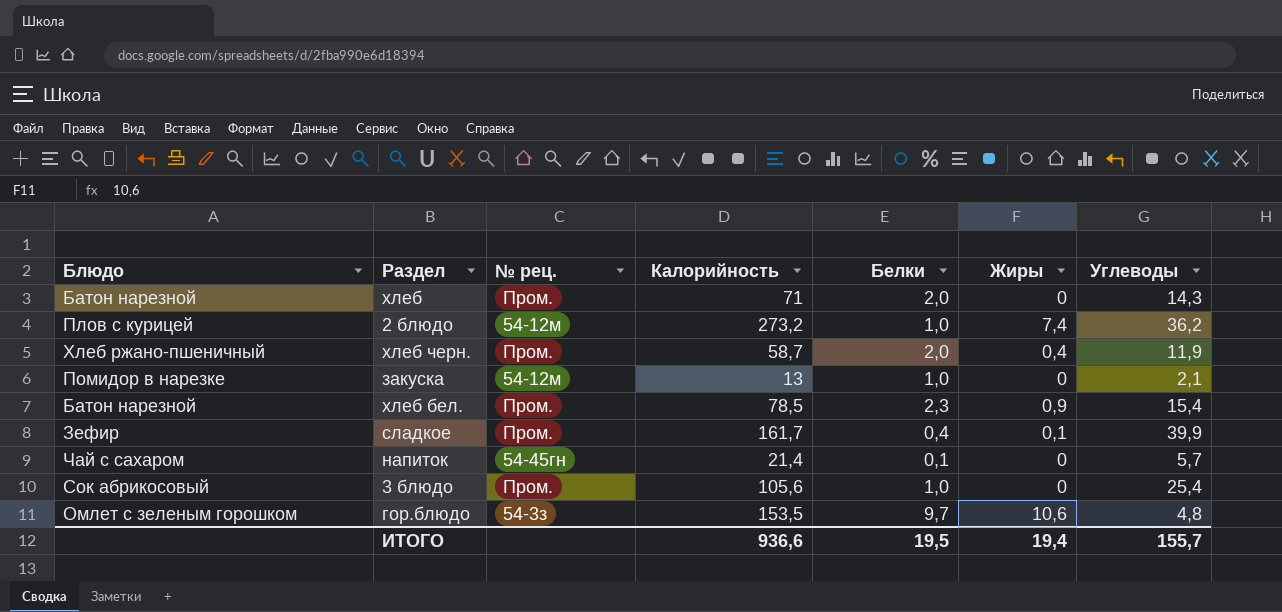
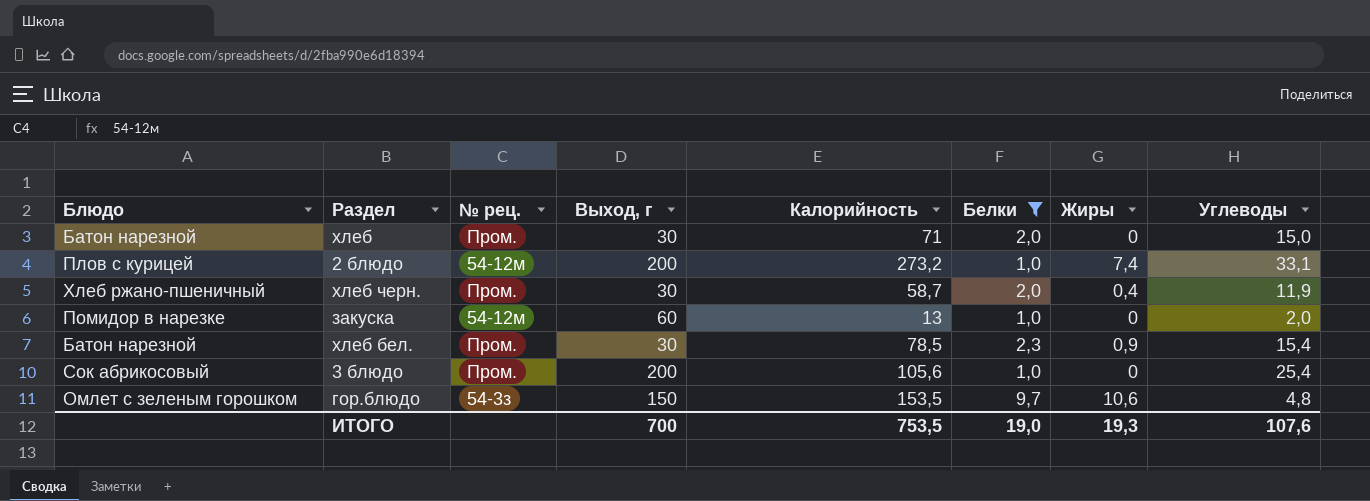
filter: none -> Белки >= 1,0
column Выход, г | position: none -> 4
хлеб | Углеводы: 14,3 -> 15,0
2 блюдо | Углеводы: 36,2 -> 33,1
закуска | Углеводы: 2,1 -> 2,0
ИТОГО | Калорийность: 936,6 -> 753,5
ИТОГО | Белки: 19,5 -> 19,0
ИТОГО | Жиры: 19,4 -> 19,3
ИТОГО | Углеводы: 155,7 -> 107,6

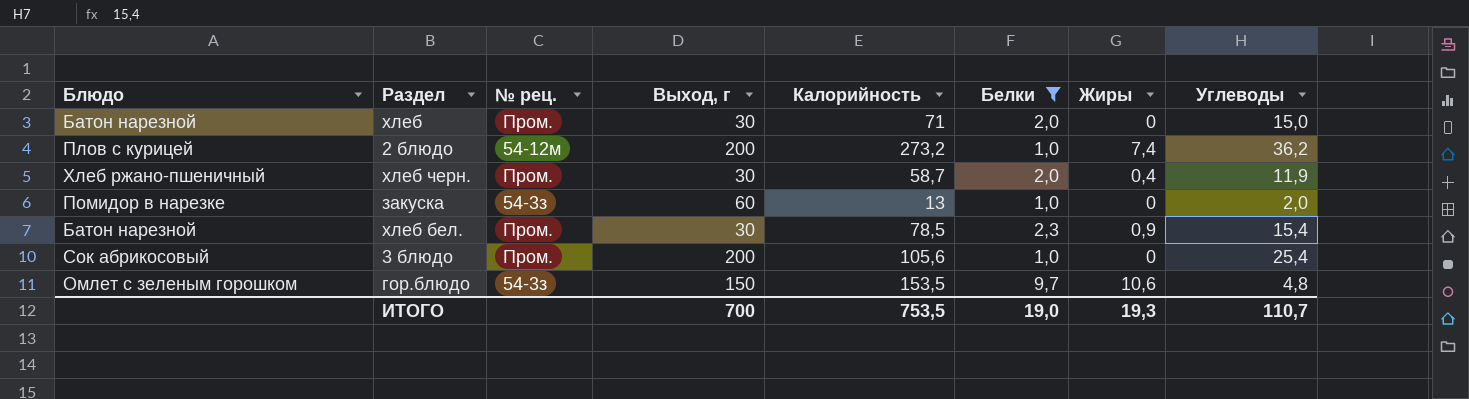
2 блюдо | Углеводы: 33,1 -> 36,2
закуска | № рец.: 54-12м -> 54-3з
ИТОГО | Углеводы: 107,6 -> 110,7

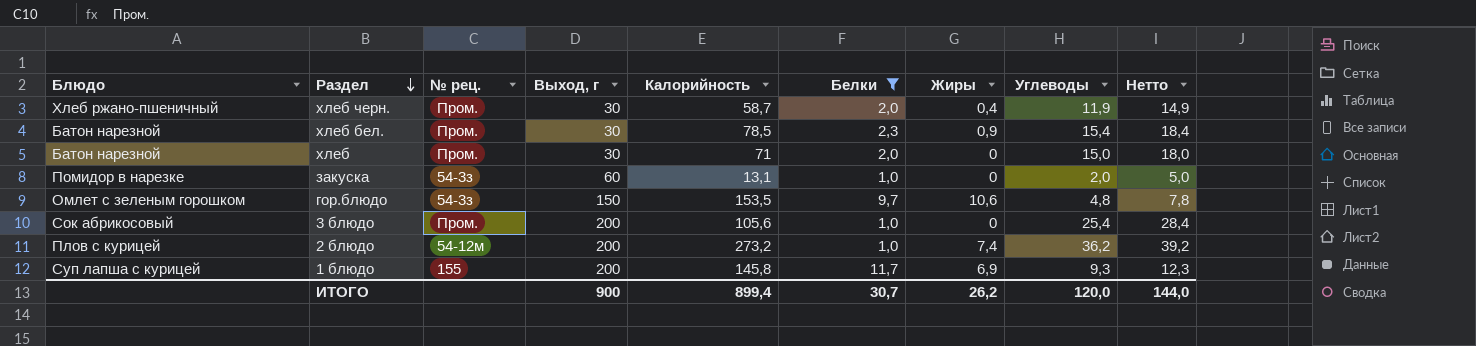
row order: none -> Раздел descending
column Нетто | formula: none -> [Углеводы] + 3
закуска | Калорийность: 13 -> 13,1
row 1 блюдо: none -> Суп лапша с курицей | 155 | 200 | 145,8 | 11,7 | 6,9 | 9,3 | 12,3
ИТОГО | Выход, г: 700 -> 900
ИТОГО | Калорийность: 753,5 -> 899,4
ИТОГО | Белки: 19,0 -> 30,7
ИТОГО | Жиры: 19,3 -> 26,2
ИТОГО | Углеводы: 110,7 -> 120,0

